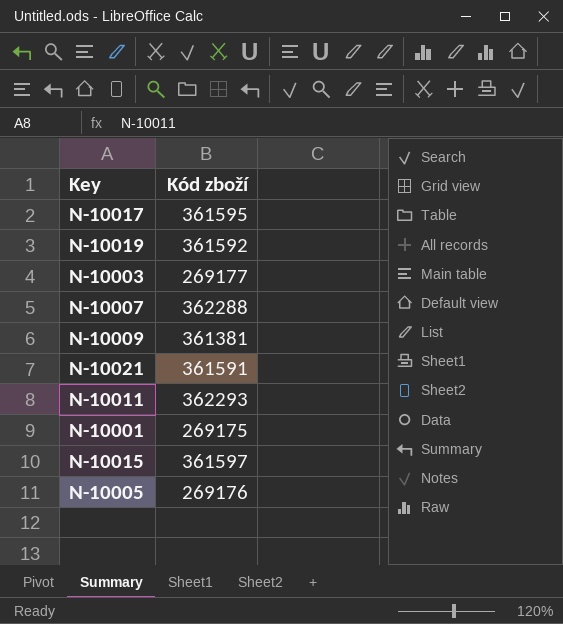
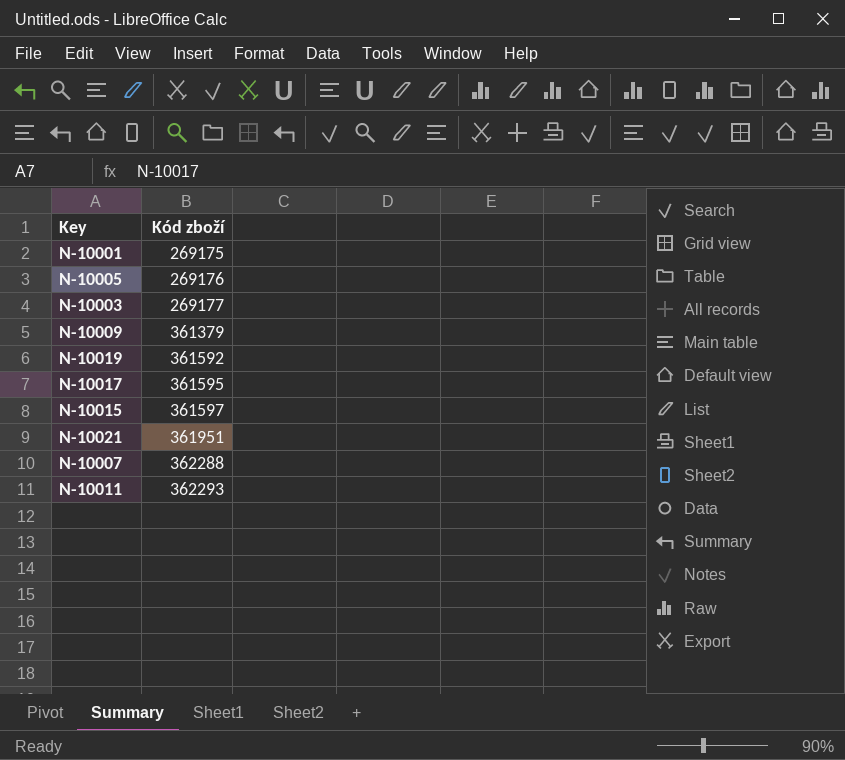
row order: none -> Kód zboží ascending
N-10009 | Kód zboží: 361381 -> 361379
N-10021 | Kód zboží: 361591 -> 361951

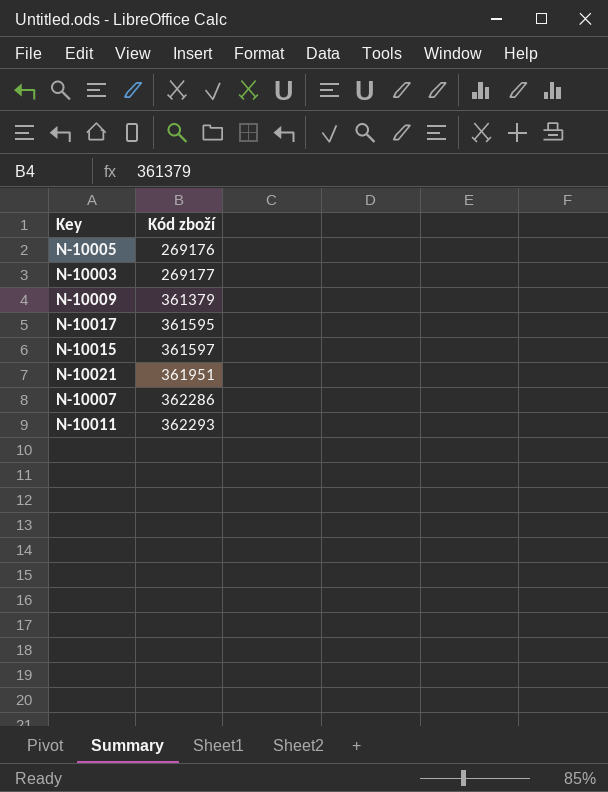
row N-10001: 269175 -> none
row N-10019: 361592 -> none
N-10007 | Kód zboží: 362288 -> 362286

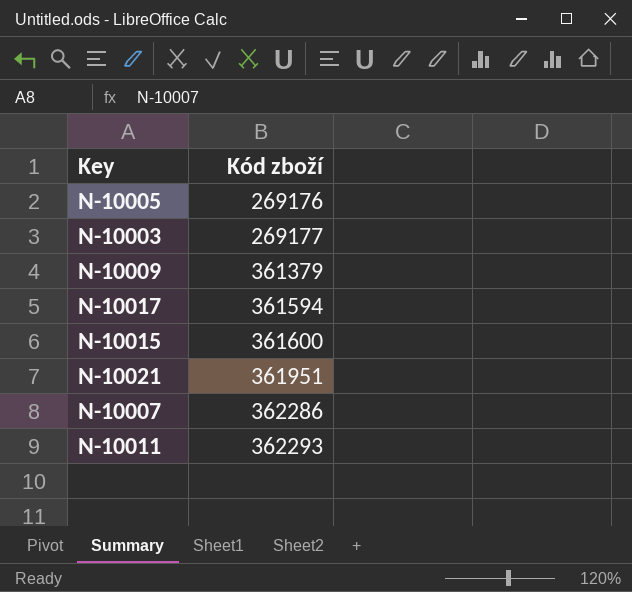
N-10017 | Kód zboží: 361595 -> 361594
N-10015 | Kód zboží: 361597 -> 361600

